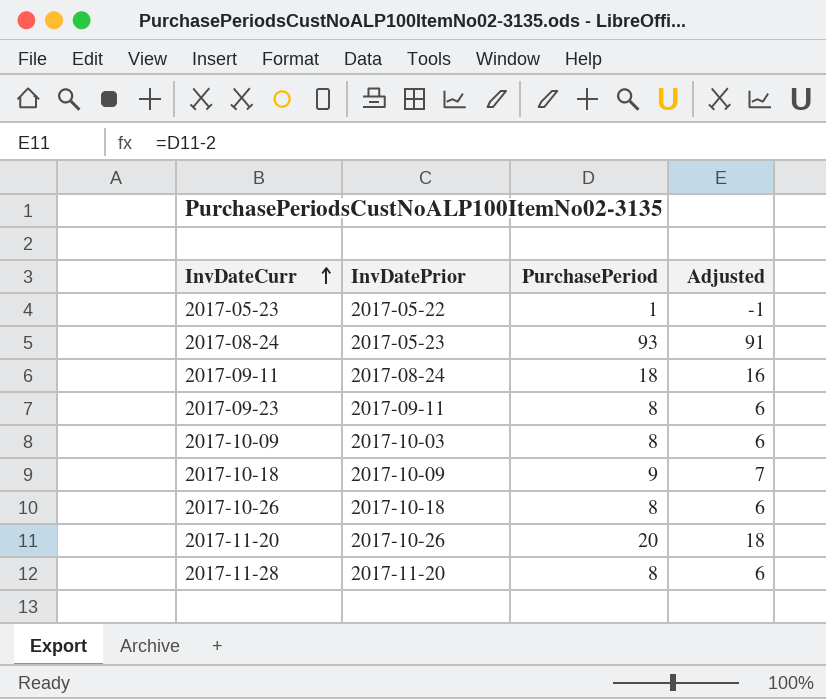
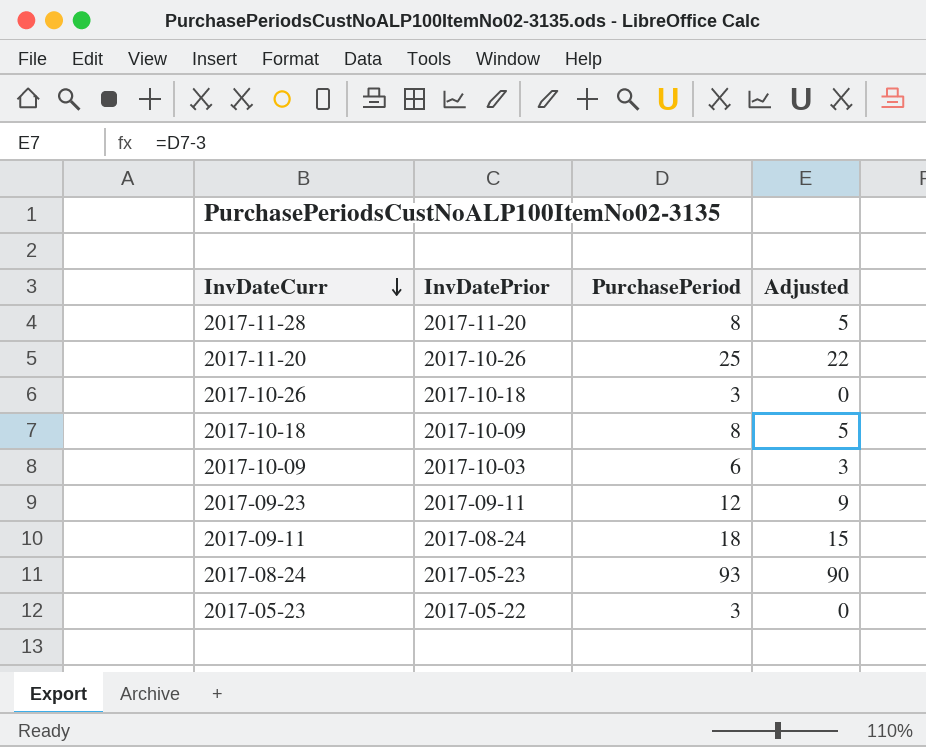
row order: InvDateCurr ascending -> InvDateCurr descending
column Adjusted | formula: [PurchasePeriod] - 2 -> [PurchasePeriod] - 3
2017-11-20 | PurchasePeriod: 20 -> 25
2017-10-26 | PurchasePeriod: 8 -> 3
2017-10-18 | PurchasePeriod: 9 -> 8
2017-10-09 | PurchasePeriod: 8 -> 6
2017-09-23 | PurchasePeriod: 8 -> 12
2017-05-23 | PurchasePeriod: 1 -> 3

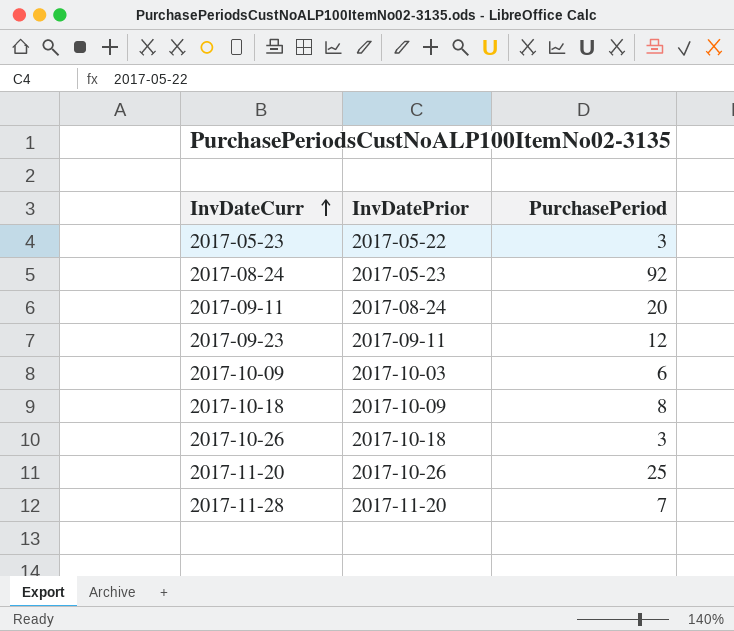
row order: InvDateCurr descending -> InvDateCurr ascending
column Adjusted | formula: [PurchasePeriod] - 3 -> none
2017-08-24 | PurchasePeriod: 93 -> 92
2017-09-11 | PurchasePeriod: 18 -> 20
2017-11-28 | PurchasePeriod: 8 -> 7

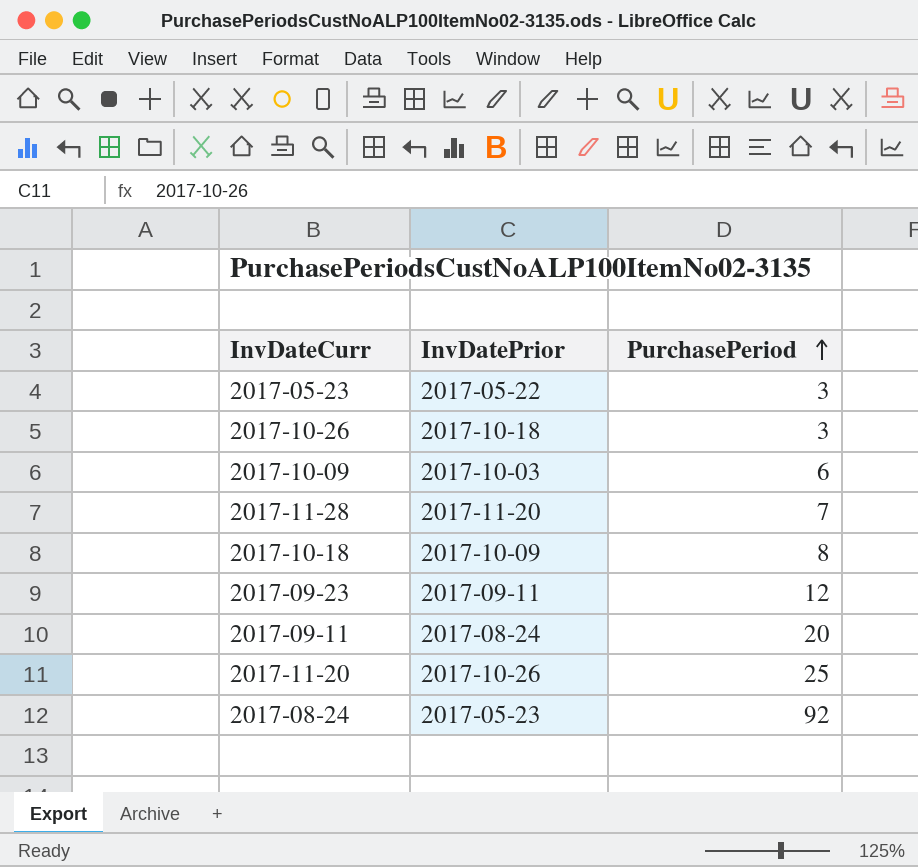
row order: InvDateCurr ascending -> PurchasePeriod ascending

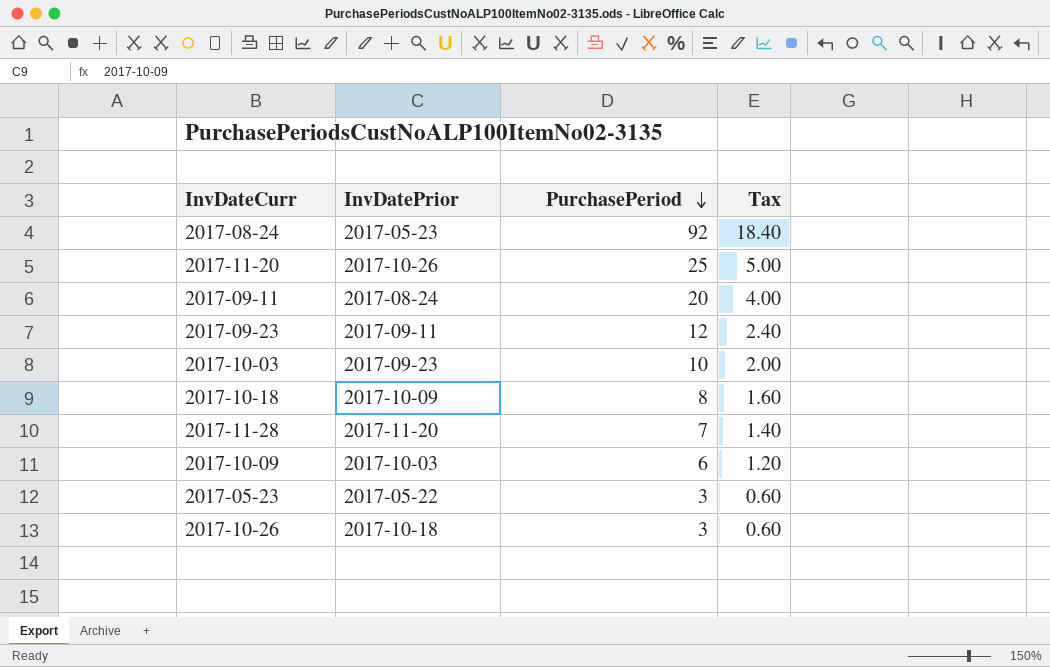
row order: PurchasePeriod ascending -> PurchasePeriod descending
column Tax | formula: none -> [PurchasePeriod] * 0.2
row 2017-10-03: none -> 2017-09-23 | 10 | 2.00

